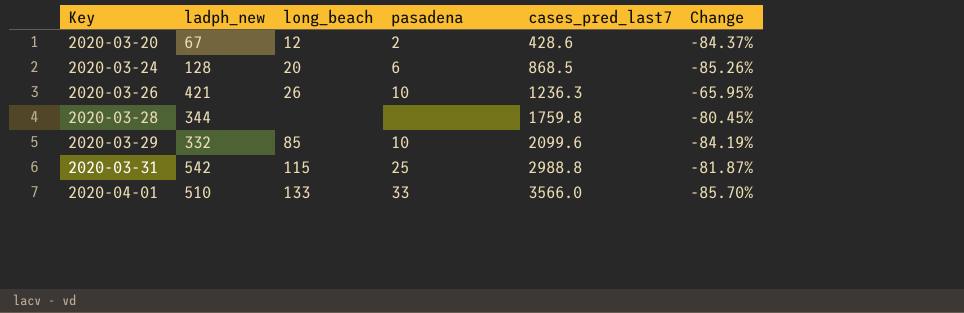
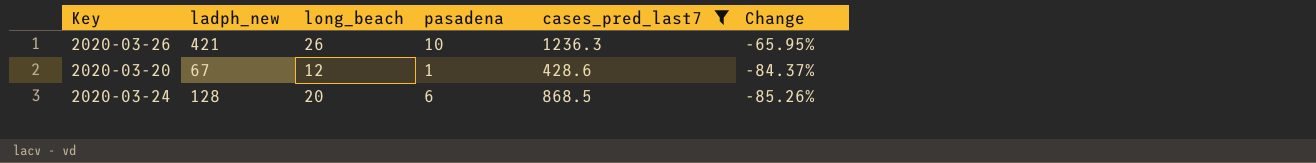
filter: none -> cases_pred_last7 <= 1236.3
row order: Key ascending -> Change descending
2020-03-20 | pasadena: 2 -> 1

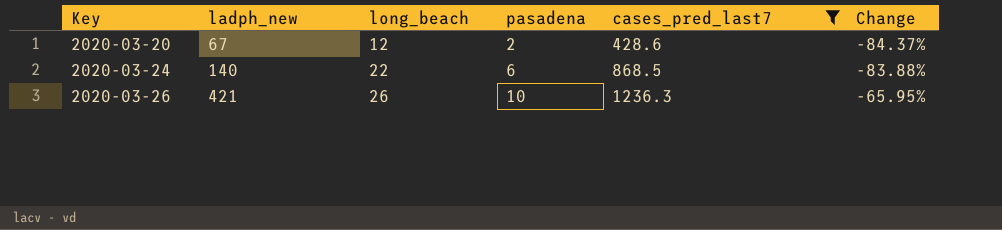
row order: Change descending -> Key ascending
2020-03-20 | pasadena: 1 -> 2
2020-03-24 | ladph_new: 128 -> 140
2020-03-24 | long_beach: 20 -> 22
2020-03-24 | Change: -85.26% -> -83.88%

